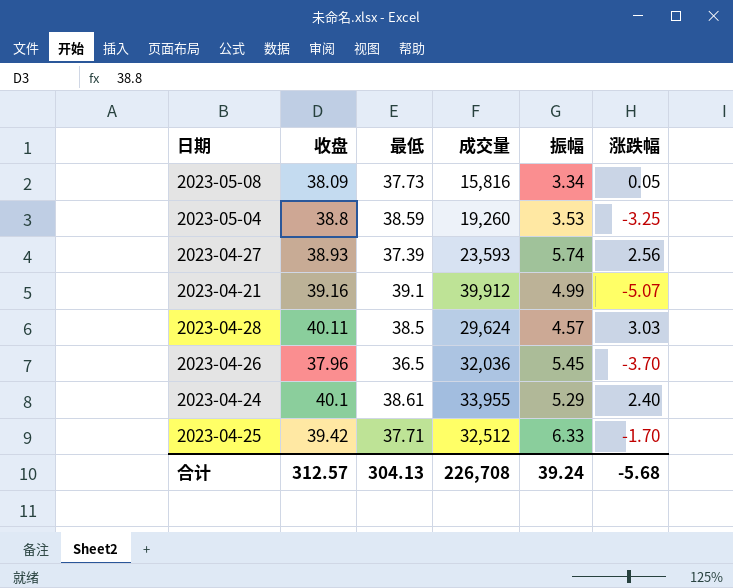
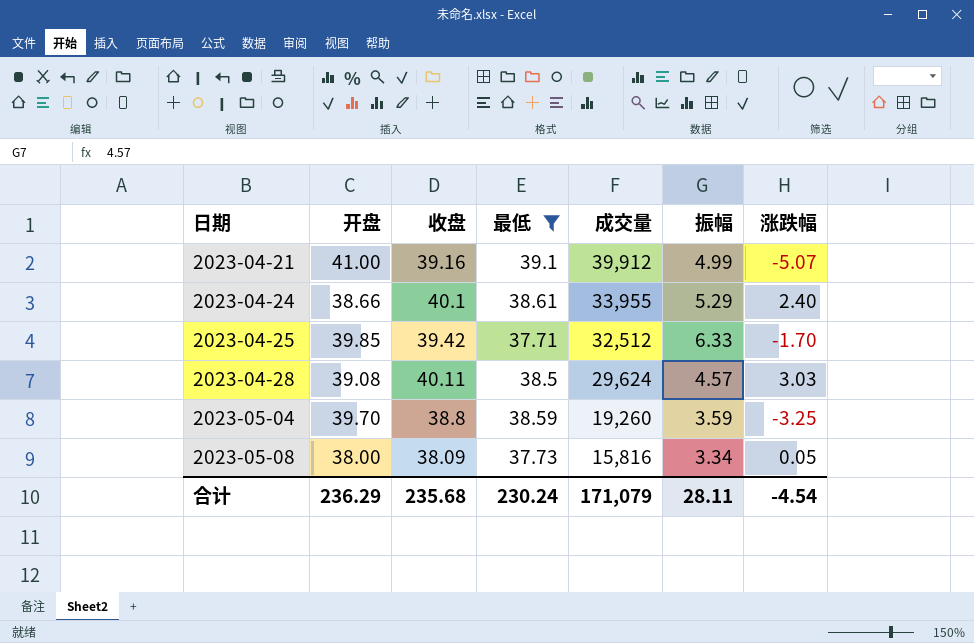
filter: none -> 最低 >= 37.71
row order: none -> 日期 ascending
column 开盘 | position: none -> 2
2023-05-04 | 振幅: 3.53 -> 3.59
合计 | 收盘: 312.57 -> 235.68
合计 | 最低: 304.13 -> 230.24
合计 | 成交量: 226,708 -> 171,079
合计 | 振幅: 39.24 -> 28.11
合计 | 涨跌幅: -5.68 -> -4.54

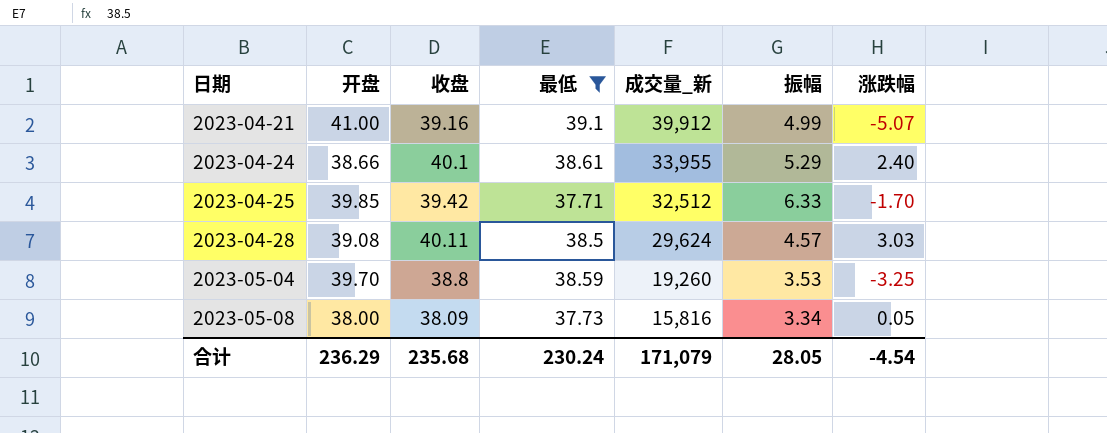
column name: 成交量 -> 成交量_新
2023-05-04 | 振幅: 3.59 -> 3.53
合计 | 振幅: 28.11 -> 28.05

